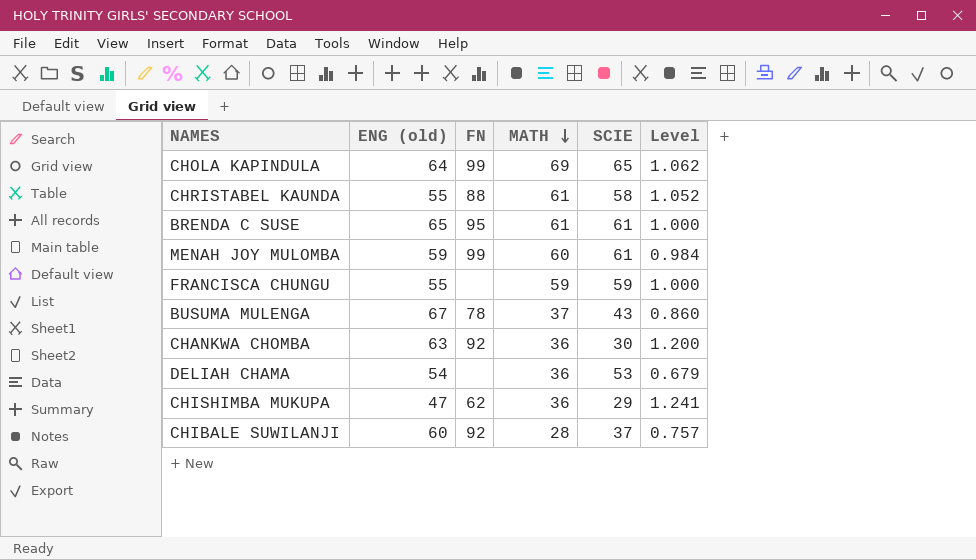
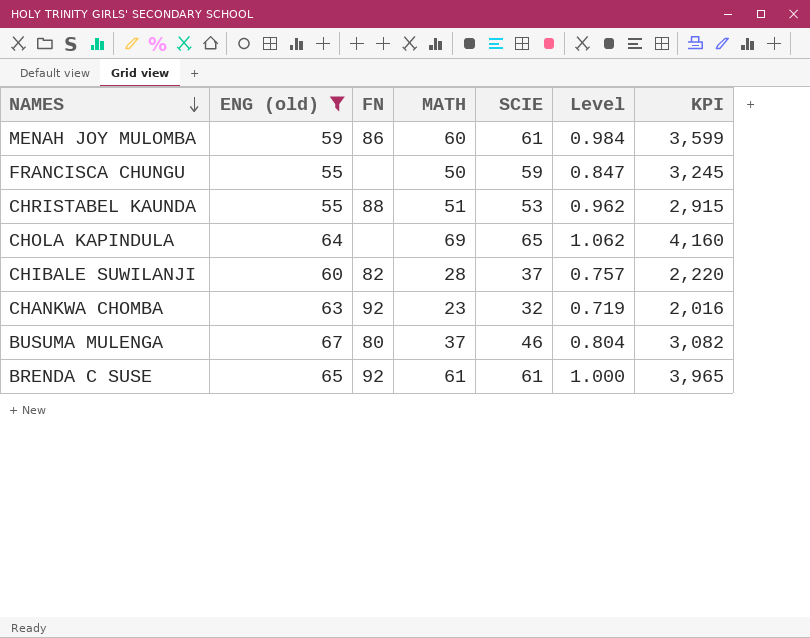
filter: none -> ENG (old) >= 55
row order: MATH descending -> NAMES descending
column KPI | formula: none -> [ENG (old)] * [SCIE]
MENAH JOY MULOMBA | FN: 99 -> 86
FRANCISCA CHUNGU | MATH: 59 -> 50
FRANCISCA CHUNGU | Level: 1.000 -> 0.847
CHRISTABEL KAUNDA | MATH: 61 -> 51
CHRISTABEL KAUNDA | SCIE: 58 -> 53
CHRISTABEL KAUNDA | Level: 1.052 -> 0.962
CHOLA KAPINDULA | FN: 99 -> none
CHIBALE SUWILANJI | FN: 92 -> 82
CHANKWA CHOMBA | MATH: 36 -> 23
CHANKWA CHOMBA | SCIE: 30 -> 32
CHANKWA CHOMBA | Level: 1.200 -> 0.719
BUSUMA MULENGA | FN: 78 -> 80
BUSUMA MULENGA | SCIE: 43 -> 46
BUSUMA MULENGA | Level: 0.860 -> 0.804
BRENDA C SUSE | FN: 95 -> 92

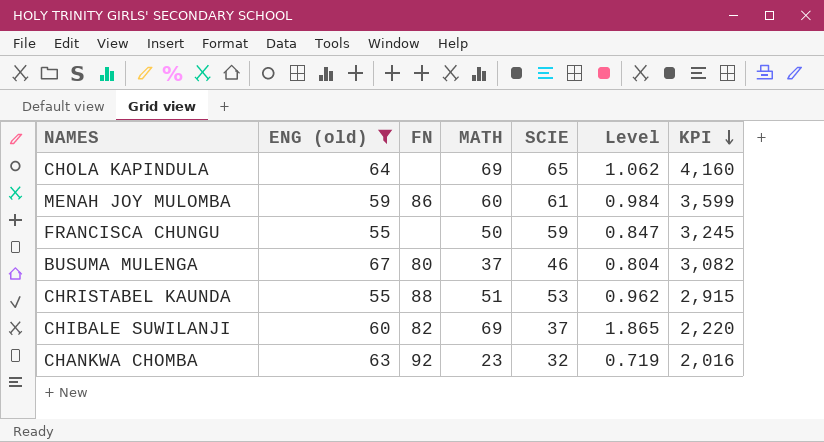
row order: NAMES descending -> KPI descending
row BRENDA C SUSE: 65 | 92 | 61 | 61 | 1.000 | 3,965 -> none
CHIBALE SUWILANJI | MATH: 28 -> 69
CHIBALE SUWILANJI | Level: 0.757 -> 1.865

